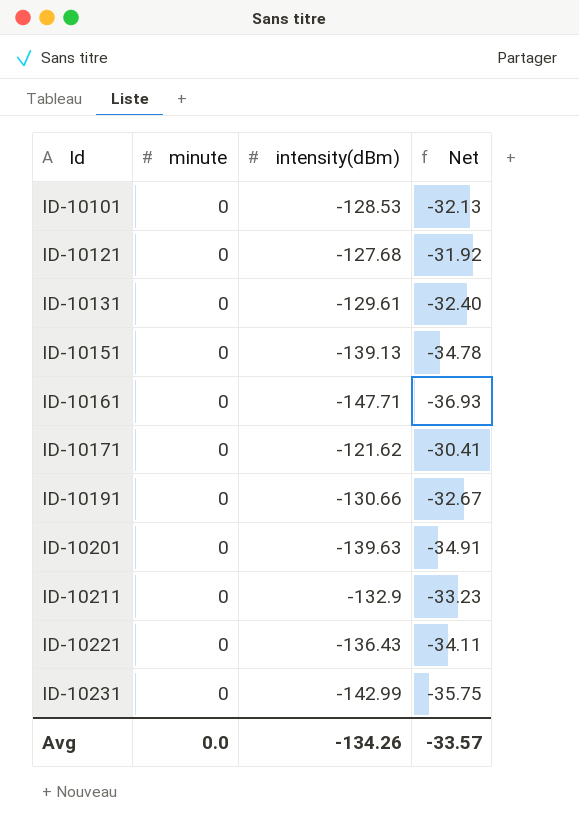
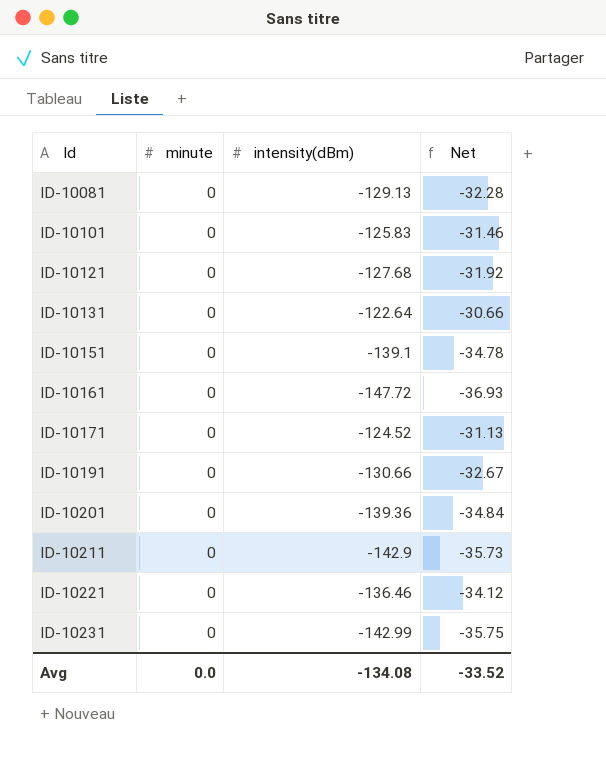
row ID-10081: none -> 0 | -129.13 | -32.28
ID-10101 | intensity(dBm): -128.53 -> -125.83
ID-10101 | Net: -32.13 -> -31.46
ID-10131 | intensity(dBm): -129.61 -> -122.64
ID-10131 | Net: -32.40 -> -30.66
ID-10151 | intensity(dBm): -139.13 -> -139.1
ID-10161 | intensity(dBm): -147.71 -> -147.72
ID-10171 | intensity(dBm): -121.62 -> -124.52
ID-10171 | Net: -30.41 -> -31.13
ID-10201 | intensity(dBm): -139.63 -> -139.36
ID-10201 | Net: -34.91 -> -34.84
ID-10211 | intensity(dBm): -132.9 -> -142.9
ID-10211 | Net: -33.23 -> -35.73
ID-10221 | intensity(dBm): -136.43 -> -136.46
ID-10221 | Net: -34.11 -> -34.12
Avg | intensity(dBm): -134.26 -> -134.08
Avg | Net: -33.57 -> -33.52

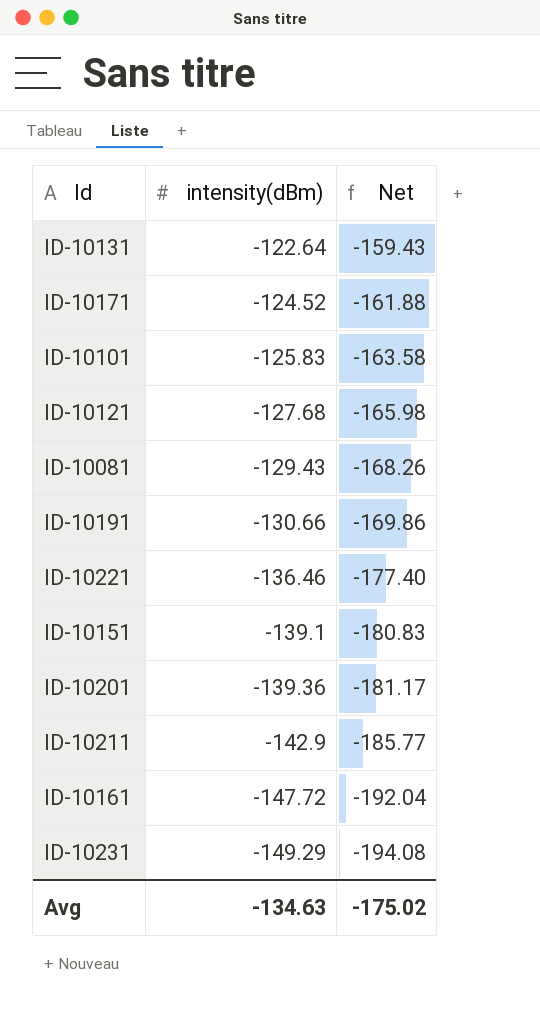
row order: Id ascending -> intensity(dBm) descending
column minute | position: 2 -> none
column Net | formula: [intensity(dBm)] * 0.25 -> [intensity(dBm)] * 1.3
ID-10081 | intensity(dBm): -129.13 -> -129.43
ID-10231 | intensity(dBm): -142.99 -> -149.29
Avg | intensity(dBm): -134.08 -> -134.63
Avg | Net: -33.52 -> -175.02

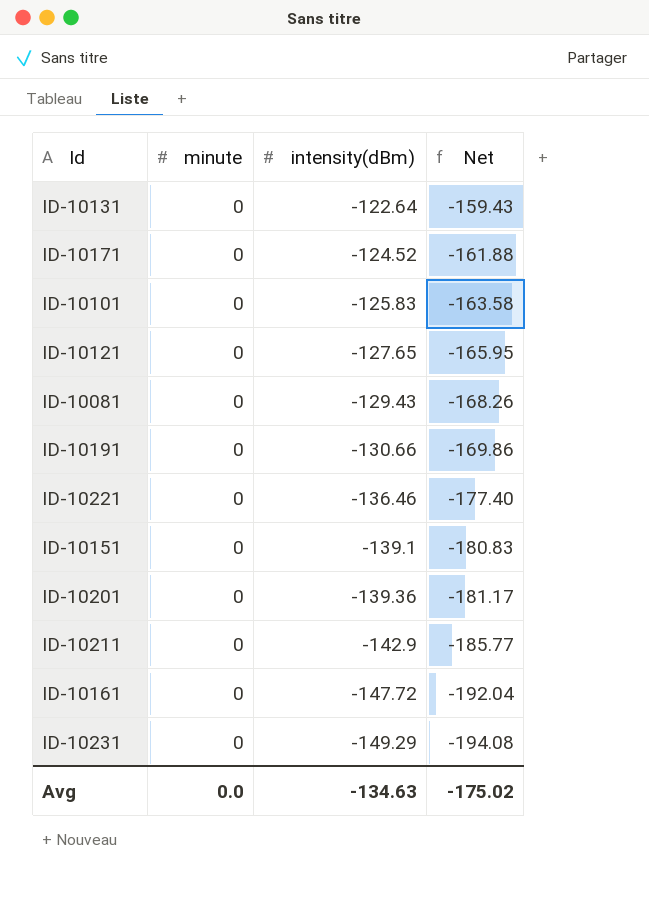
column minute | position: none -> 2
ID-10121 | intensity(dBm): -127.68 -> -127.65
ID-10121 | Net: -165.98 -> -165.95

